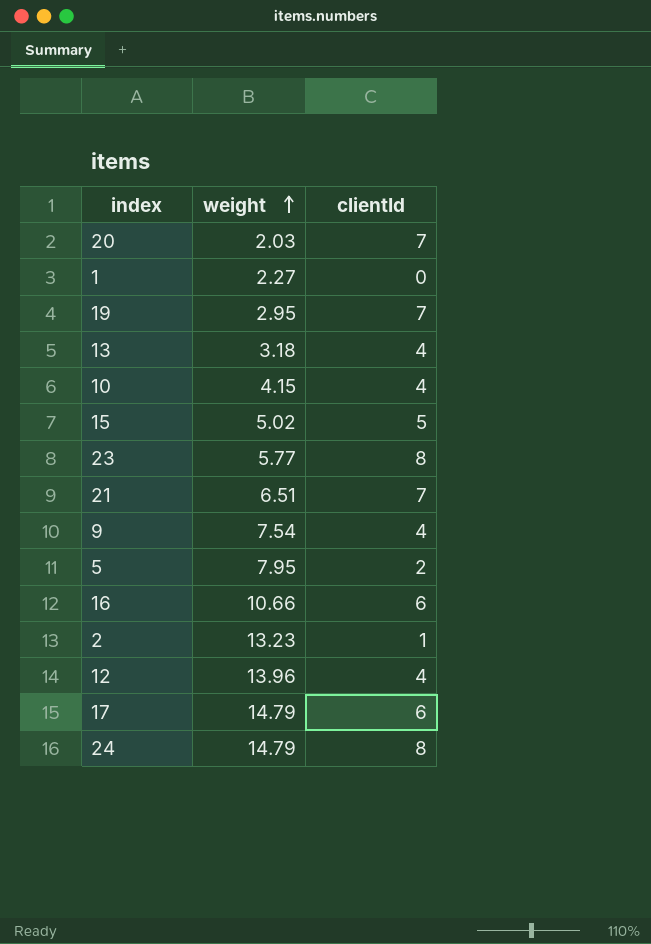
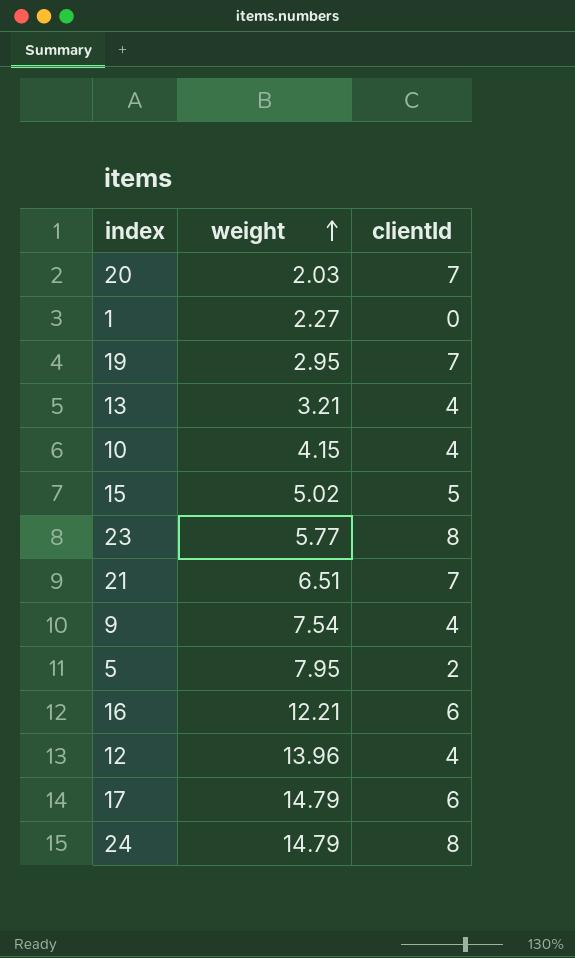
row 2: 13.23 | 1 -> none
13 | weight: 3.18 -> 3.21
16 | weight: 10.66 -> 12.21

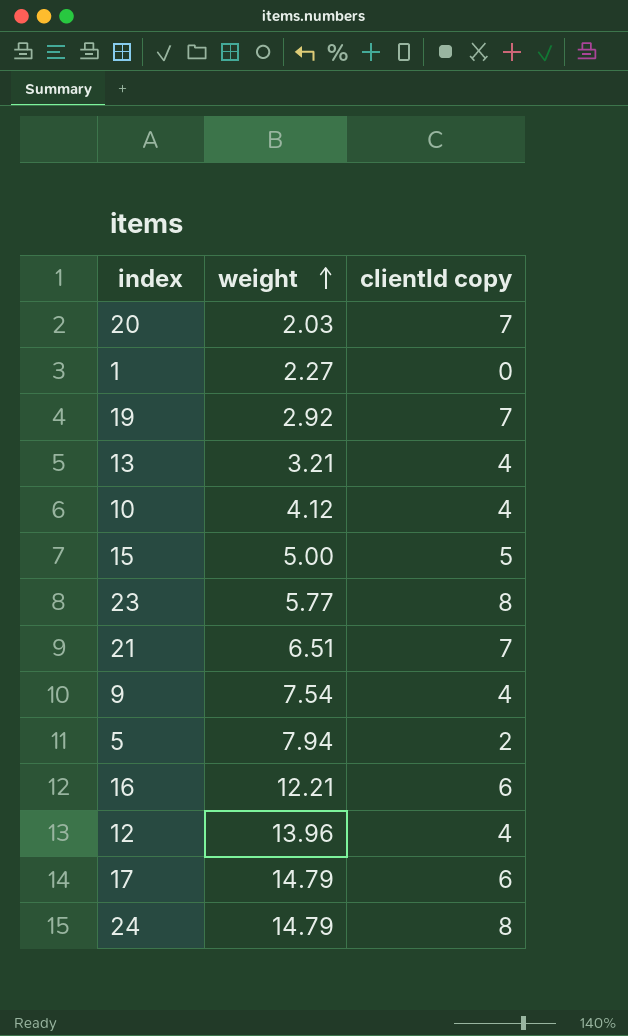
column name: clientId -> clientId copy
19 | weight: 2.95 -> 2.92
10 | weight: 4.15 -> 4.12
15 | weight: 5.02 -> 5.00
5 | weight: 7.95 -> 7.94

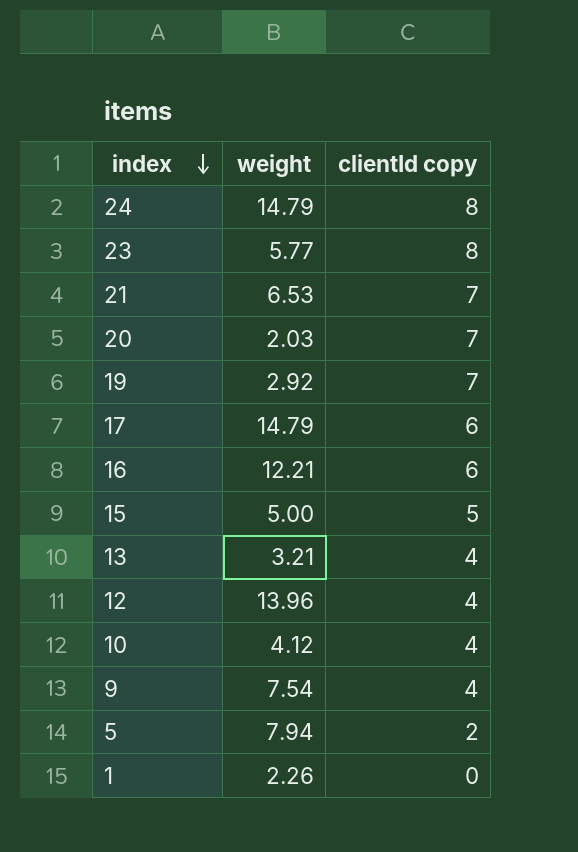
row order: weight ascending -> index descending
21 | weight: 6.51 -> 6.53
1 | weight: 2.27 -> 2.26

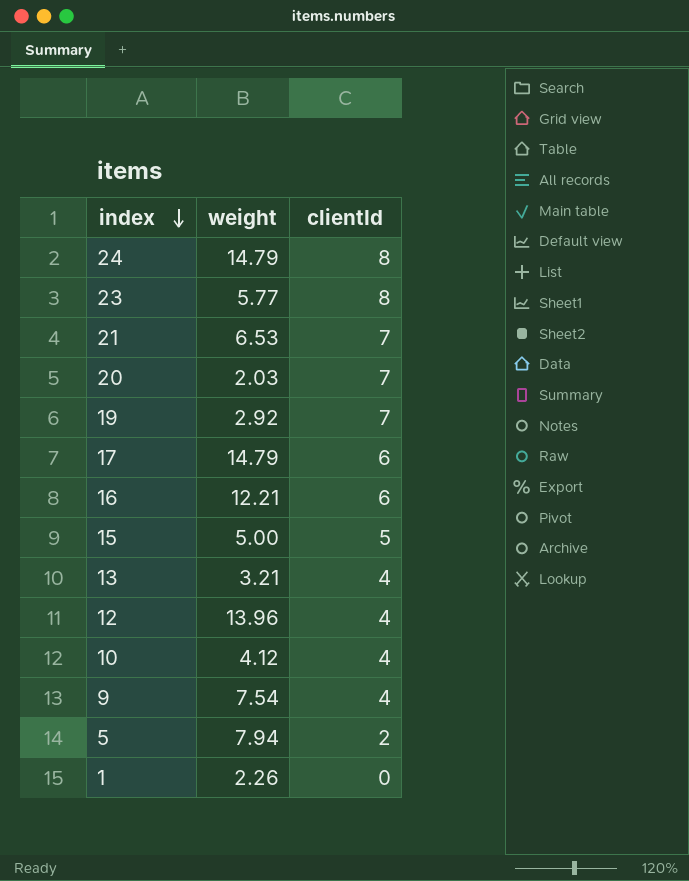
column name: clientId copy -> clientId

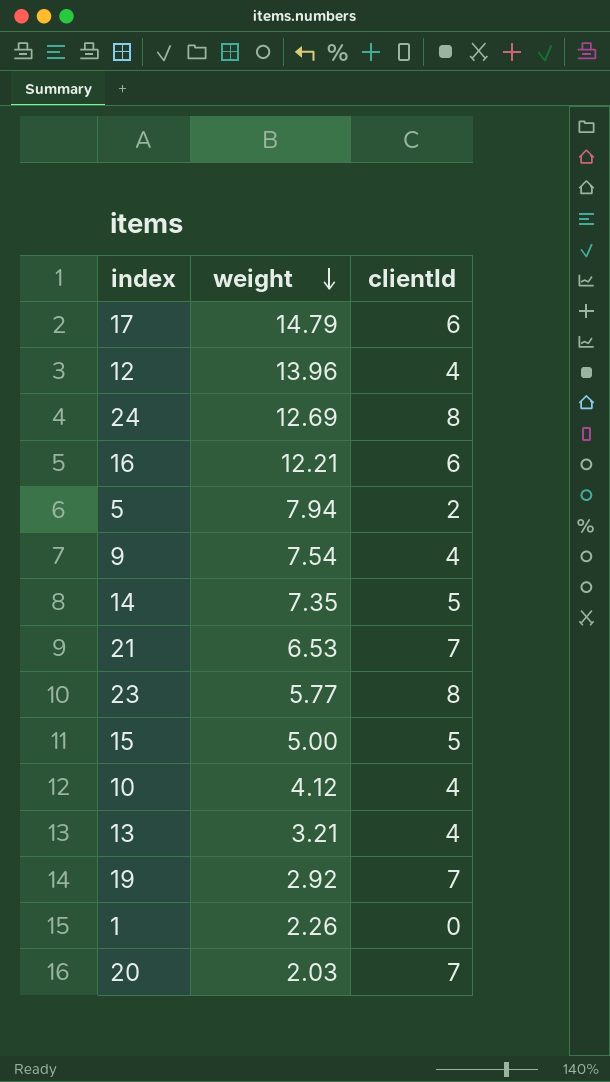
row order: index descending -> weight descending
24 | weight: 14.79 -> 12.69
row 14: none -> 7.35 | 5

